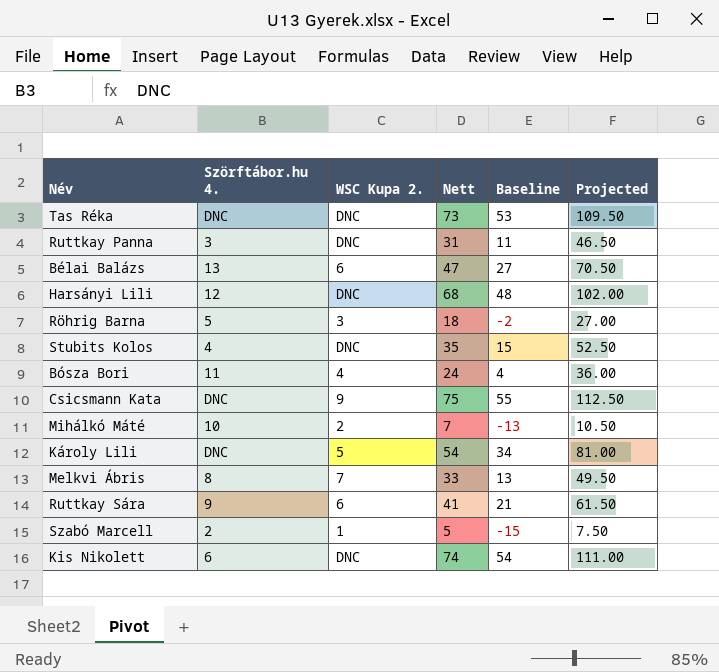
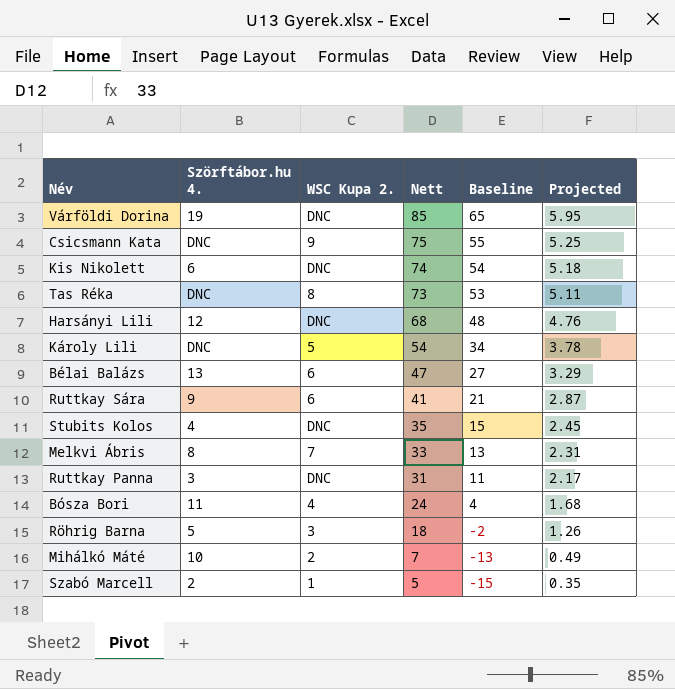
row order: none -> Nett descending
column Projected | formula: [Nett] * 1.5 -> [Nett] * 0.07
row Várföldi Dorina: none -> 19 | DNC | 85 | 65 | 5.95
Tas Réka | WSC Kupa 2.: DNC -> 8

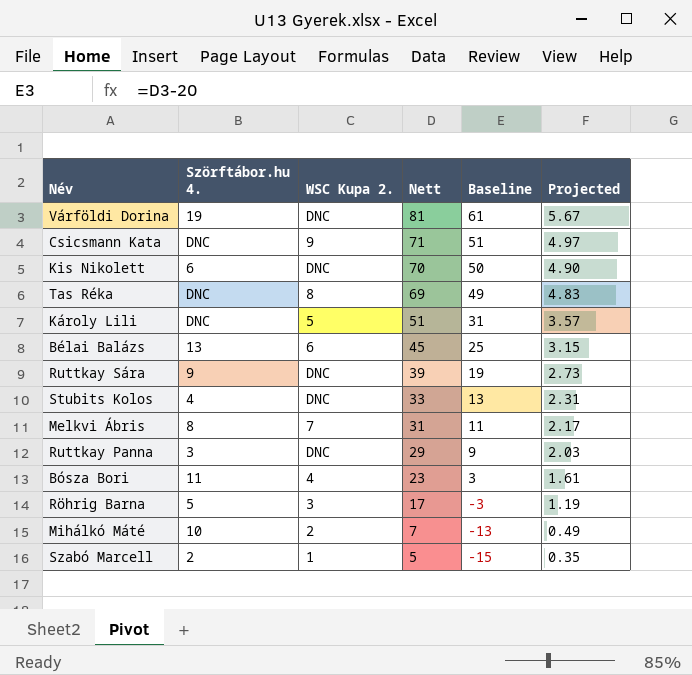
row Harsányi Lili: 12 | DNC | 68 | 48 | 4.76 -> none
Várföldi Dorina | Nett: 85 -> 81
Várföldi Dorina | Baseline: 65 -> 61
Várföldi Dorina | Projected: 5.95 -> 5.67
Csicsmann Kata | Nett: 75 -> 71
Csicsmann Kata | Baseline: 55 -> 51
Csicsmann Kata | Projected: 5.25 -> 4.97
Kis Nikolett | Nett: 74 -> 70
Kis Nikolett | Baseline: 54 -> 50
Kis Nikolett | Projected: 5.18 -> 4.90
Tas Réka | Nett: 73 -> 69
Tas Réka | Baseline: 53 -> 49
Tas Réka | Projected: 5.11 -> 4.83
Károly Lili | Nett: 54 -> 51
Károly Lili | Baseline: 34 -> 31
Károly Lili | Projected: 3.78 -> 3.57
Bélai Balázs | Nett: 47 -> 45
Bélai Balázs | Baseline: 27 -> 25
Bélai Balázs | Projected: 3.29 -> 3.15
Ruttkay Sára | WSC Kupa 2.: 6 -> DNC
Ruttkay Sára | Nett: 41 -> 39
Ruttkay Sára | Baseline: 21 -> 19
Ruttkay Sára | Projected: 2.87 -> 2.73
Stubits Kolos | Nett: 35 -> 33
Stubits Kolos | Baseline: 15 -> 13
Stubits Kolos | Projected: 2.45 -> 2.31
Melkvi Ábris | Nett: 33 -> 31
Melkvi Ábris | Baseline: 13 -> 11
Melkvi Ábris | Projected: 2.31 -> 2.17
Ruttkay Panna | Nett: 31 -> 29
Ruttkay Panna | Baseline: 11 -> 9
Ruttkay Panna | Projected: 2.17 -> 2.03
Bósza Bori | Nett: 24 -> 23
Bósza Bori | Baseline: 4 -> 3
Bósza Bori | Projected: 1.68 -> 1.61
Röhrig Barna | Nett: 18 -> 17
Röhrig Barna | Baseline: -2 -> -3
Röhrig Barna | Projected: 1.26 -> 1.19

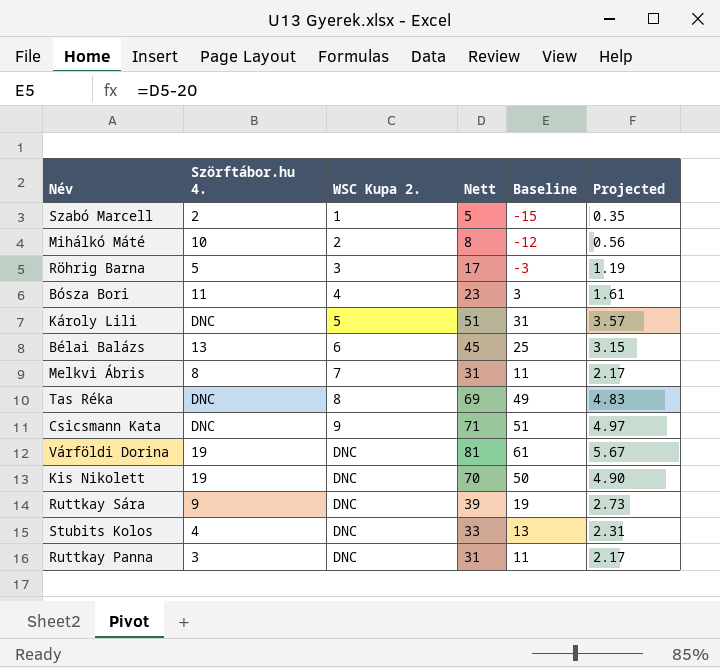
row order: Nett descending -> WSC Kupa 2. ascending
Mihálkó Máté | Nett: 7 -> 8
Mihálkó Máté | Baseline: -13 -> -12
Mihálkó Máté | Projected: 0.49 -> 0.56
Kis Nikolett | Szörftábor.hu 4.: 6 -> 19
Ruttkay Panna | Nett: 29 -> 31
Ruttkay Panna | Baseline: 9 -> 11
Ruttkay Panna | Projected: 2.03 -> 2.17

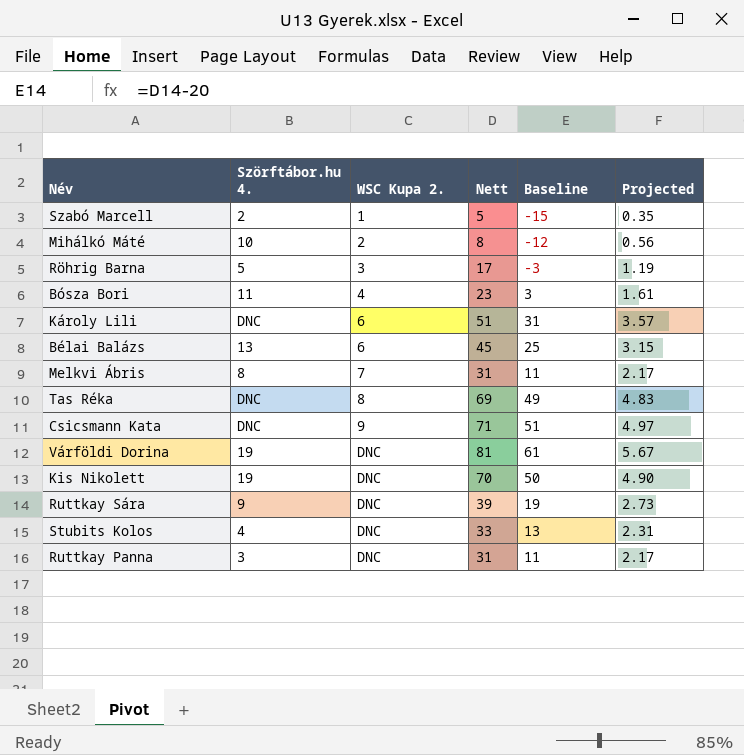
Károly Lili | WSC Kupa 2.: 5 -> 6

